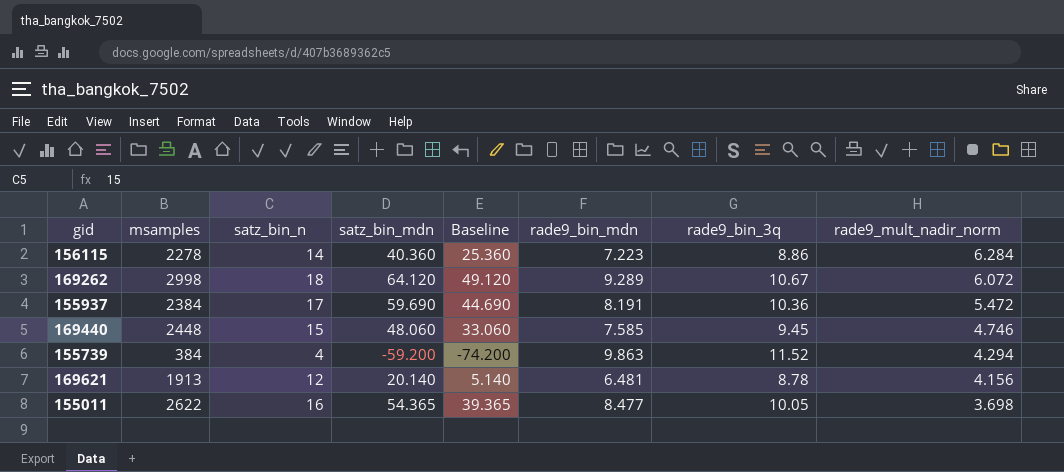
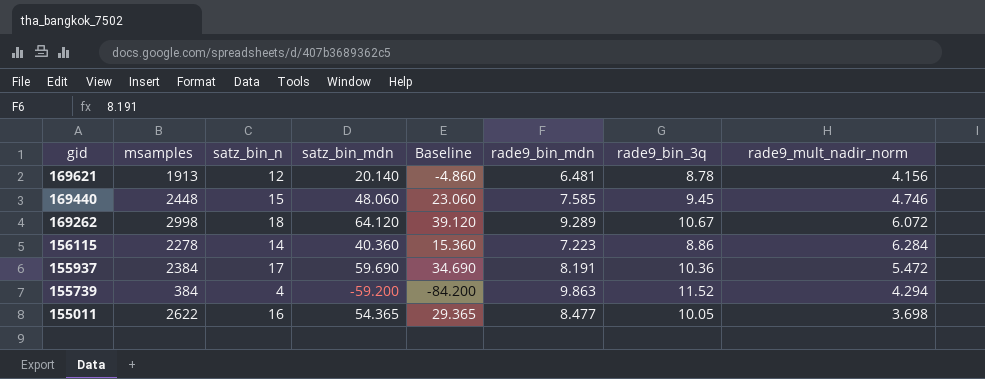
row order: rade9_mult_nadir_norm descending -> gid descending
column Baseline | formula: [satz_bin_mdn] - 15 -> [satz_bin_mdn] - 25

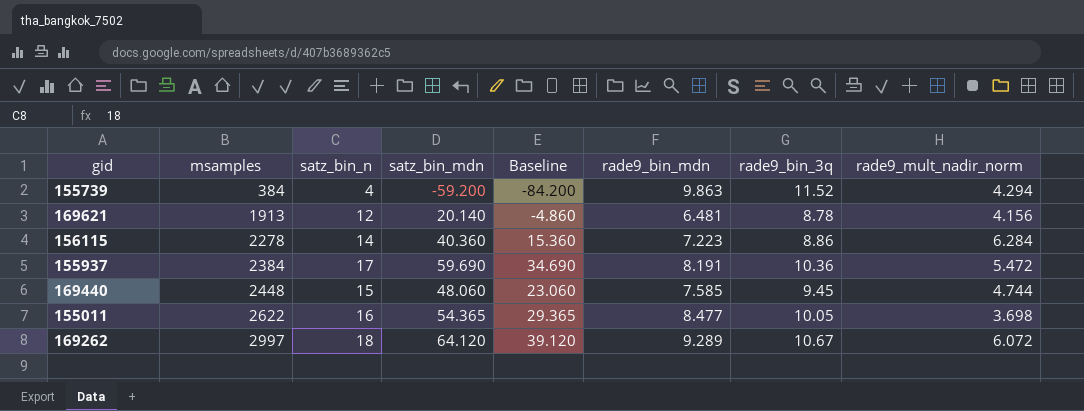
row order: gid descending -> msamples ascending
169440 | rade9_mult_nadir_norm: 4.746 -> 4.744
169262 | msamples: 2998 -> 2997

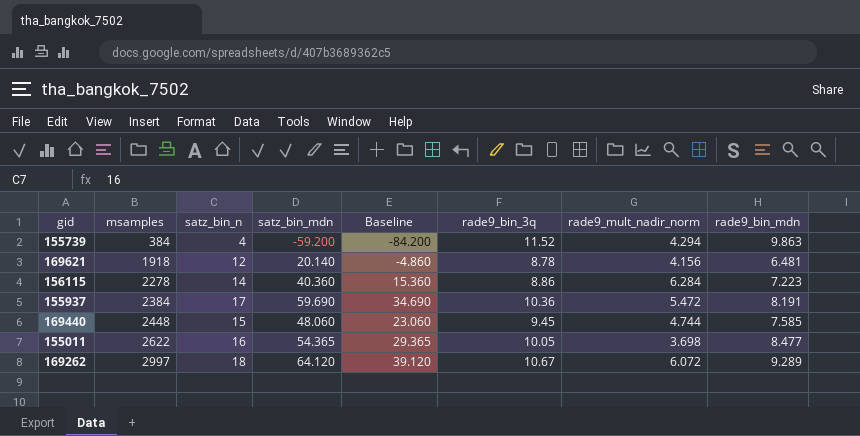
column rade9_bin_mdn | position: 6 -> 8
169621 | msamples: 1913 -> 1918

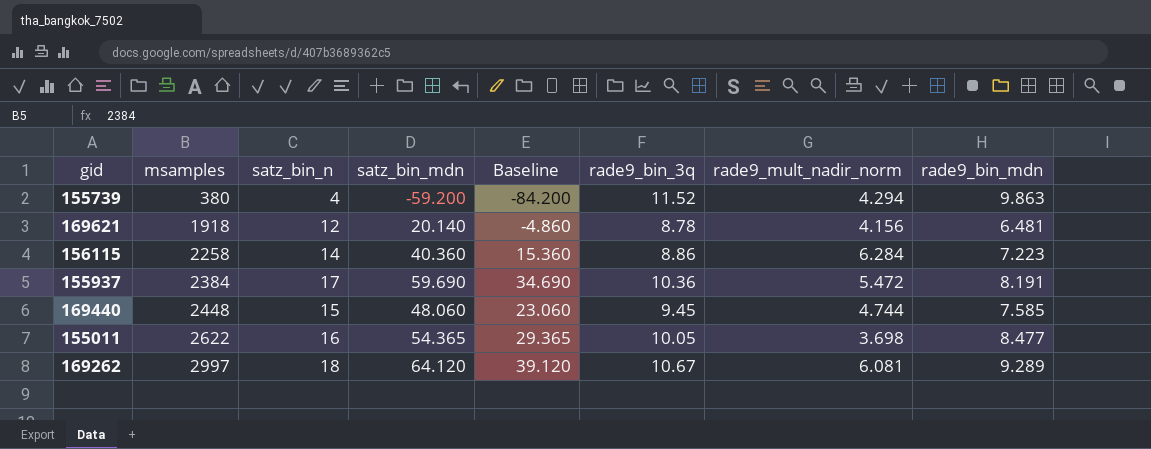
155739 | msamples: 384 -> 380
156115 | msamples: 2278 -> 2258
169262 | rade9_mult_nadir_norm: 6.072 -> 6.081

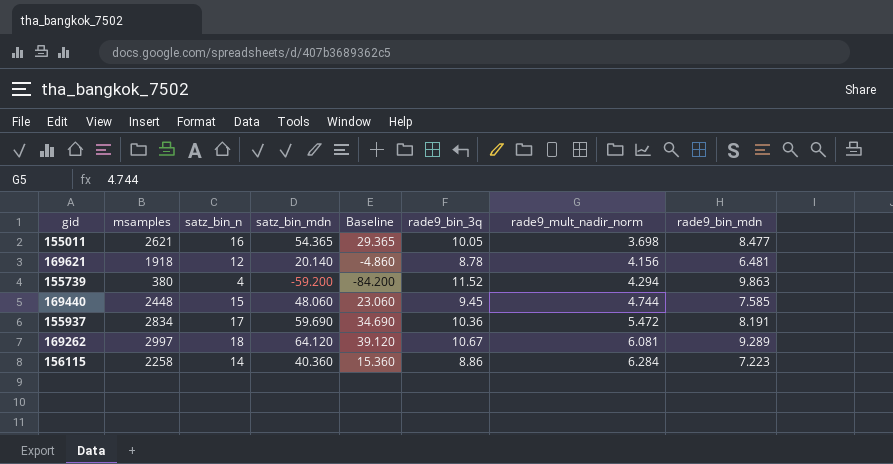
row order: msamples ascending -> rade9_mult_nadir_norm ascending
155011 | msamples: 2622 -> 2621
155937 | msamples: 2384 -> 2834

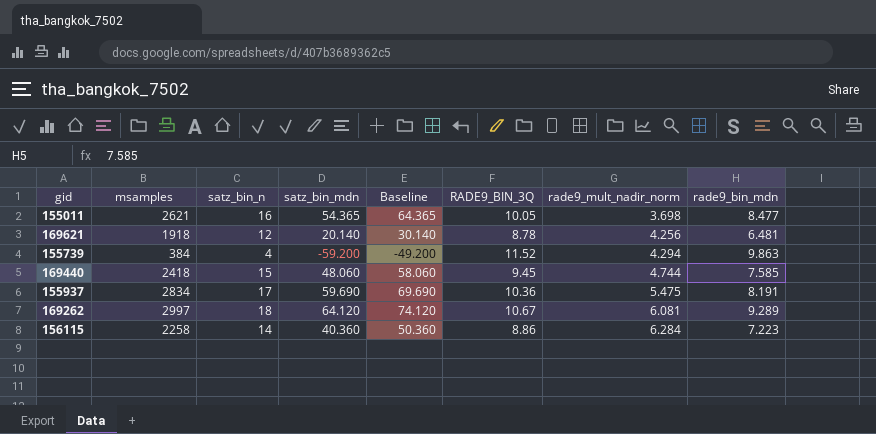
column Baseline | formula: [satz_bin_mdn] - 25 -> [satz_bin_mdn] + 10
column name: rade9_bin_3q -> RADE9_BIN_3Q
169621 | rade9_mult_nadir_norm: 4.156 -> 4.256
155739 | msamples: 380 -> 384
169440 | msamples: 2448 -> 2418
155937 | rade9_mult_nadir_norm: 5.472 -> 5.475

